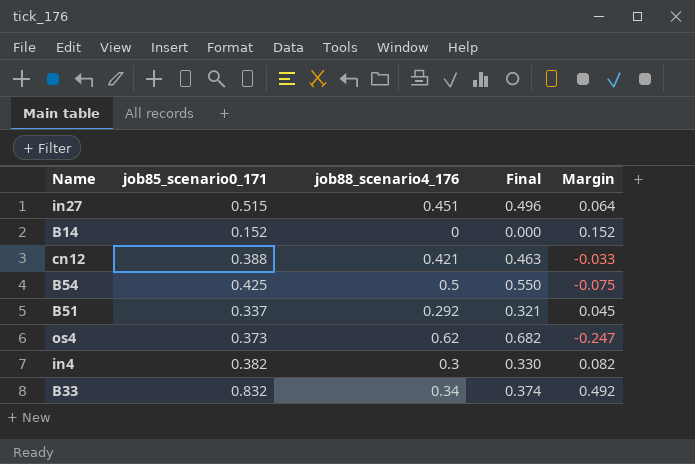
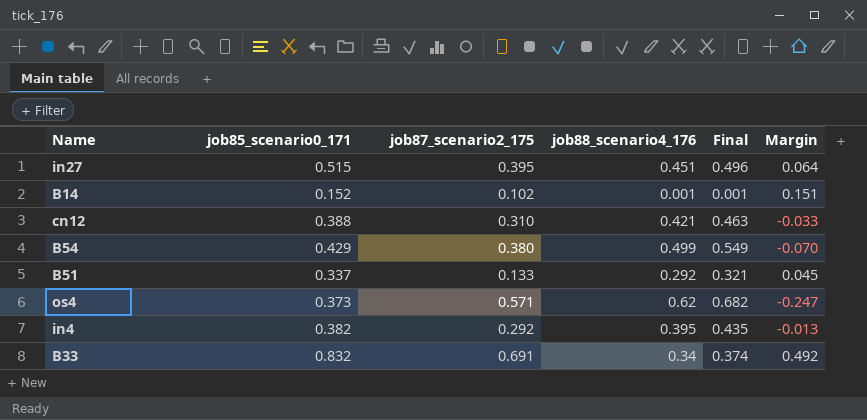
column job87_scenario2_175 | position: none -> 3
B14 | job88_scenario4_176: 0 -> 0.001
B14 | Final: 0.000 -> 0.001
B14 | Margin: 0.152 -> 0.151
B54 | job85_scenario0_171: 0.425 -> 0.429
B54 | job88_scenario4_176: 0.5 -> 0.499
B54 | Final: 0.550 -> 0.549
B54 | Margin: -0.075 -> -0.070
in4 | job88_scenario4_176: 0.3 -> 0.395
in4 | Final: 0.330 -> 0.435
in4 | Margin: 0.082 -> -0.013

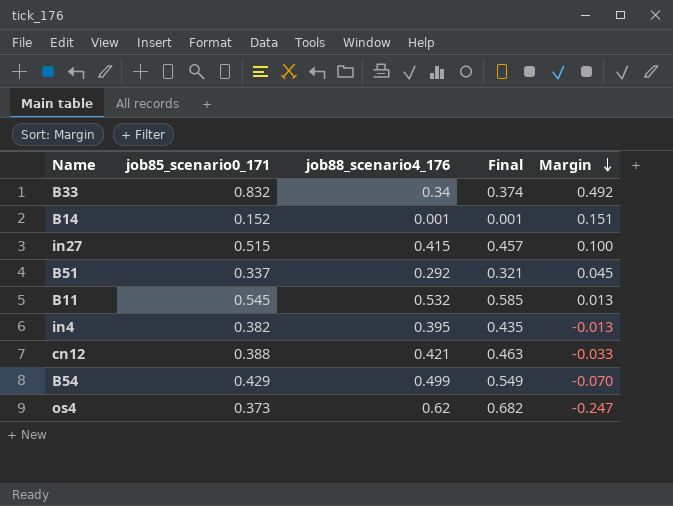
row order: none -> Margin descending
column job87_scenario2_175 | position: 3 -> none
in27 | job88_scenario4_176: 0.451 -> 0.415
in27 | Final: 0.496 -> 0.457
in27 | Margin: 0.064 -> 0.100
row B11: none -> 0.545 | 0.532 | 0.585 | 0.013

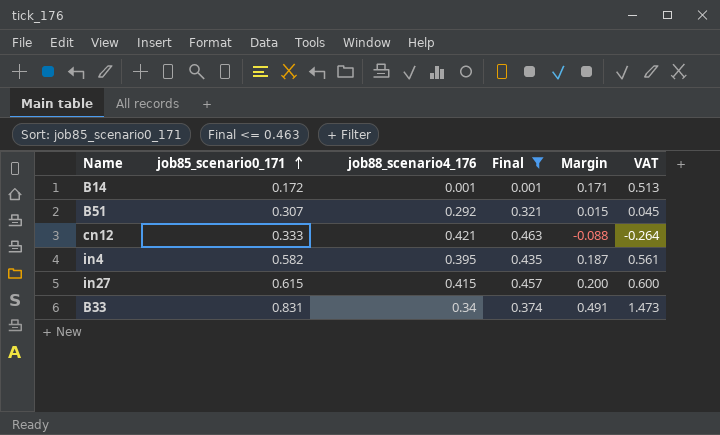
filter: none -> Final <= 0.463
row order: Margin descending -> job85_scenario0_171 ascending
column VAT | formula: none -> [Margin] * 3
B14 | job85_scenario0_171: 0.152 -> 0.172
B14 | Margin: 0.151 -> 0.171
B51 | job85_scenario0_171: 0.337 -> 0.307
B51 | Margin: 0.045 -> 0.015
cn12 | job85_scenario0_171: 0.388 -> 0.333
cn12 | Margin: -0.033 -> -0.088
in4 | job85_scenario0_171: 0.382 -> 0.582
in4 | Margin: -0.013 -> 0.187
in27 | job85_scenario0_171: 0.515 -> 0.615
in27 | Margin: 0.100 -> 0.200
B33 | job85_scenario0_171: 0.832 -> 0.831
B33 | Margin: 0.492 -> 0.491

